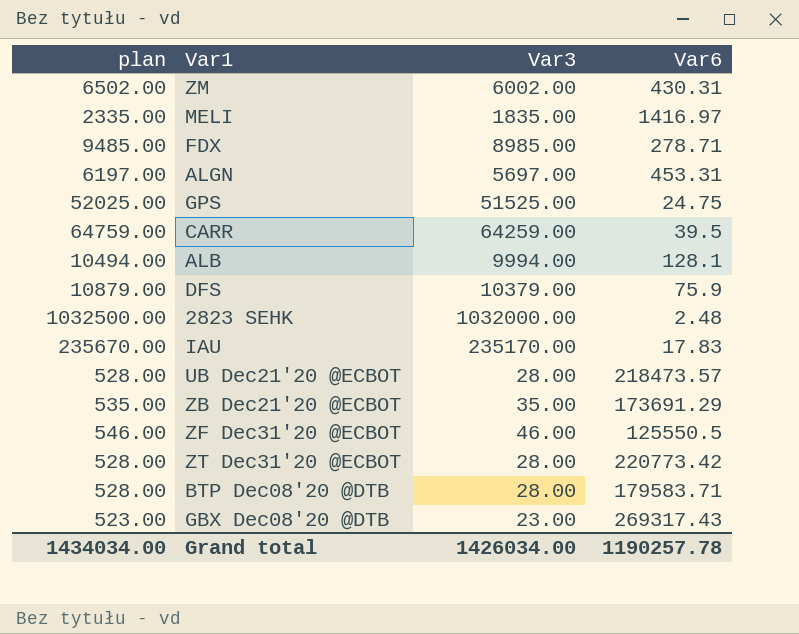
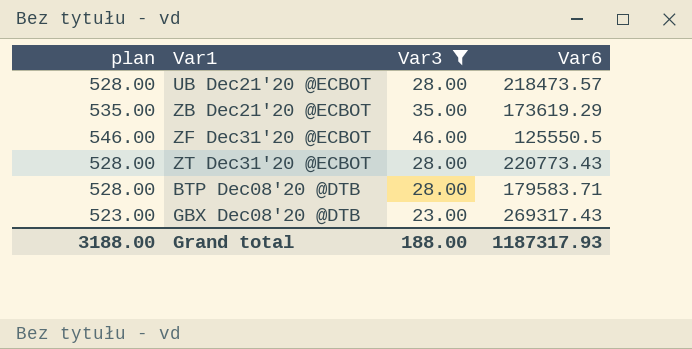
filter: none -> Var3 <= 46.00
ZB Dec21'20 @ECBOT | Var6: 173691.29 -> 173619.29
ZT Dec31'20 @ECBOT | Var6: 220773.42 -> 220773.43
Grand total | plan: 1434034.00 -> 3188.00
Grand total | Var3: 1426034.00 -> 188.00
Grand total | Var6: 1190257.78 -> 1187317.93

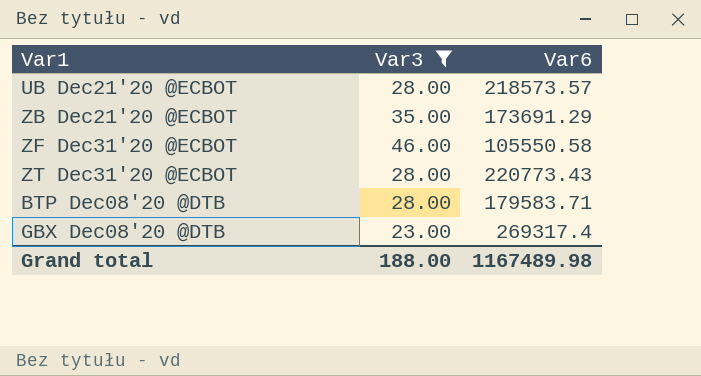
column plan | formula: [Var3] + 500 -> none
UB Dec21'20 @ECBOT | Var6: 218473.57 -> 218573.57
ZB Dec21'20 @ECBOT | Var6: 173619.29 -> 173691.29
ZF Dec31'20 @ECBOT | Var6: 125550.5 -> 105550.58
GBX Dec08'20 @DTB | Var6: 269317.43 -> 269317.4
Grand total | Var6: 1187317.93 -> 1167489.98

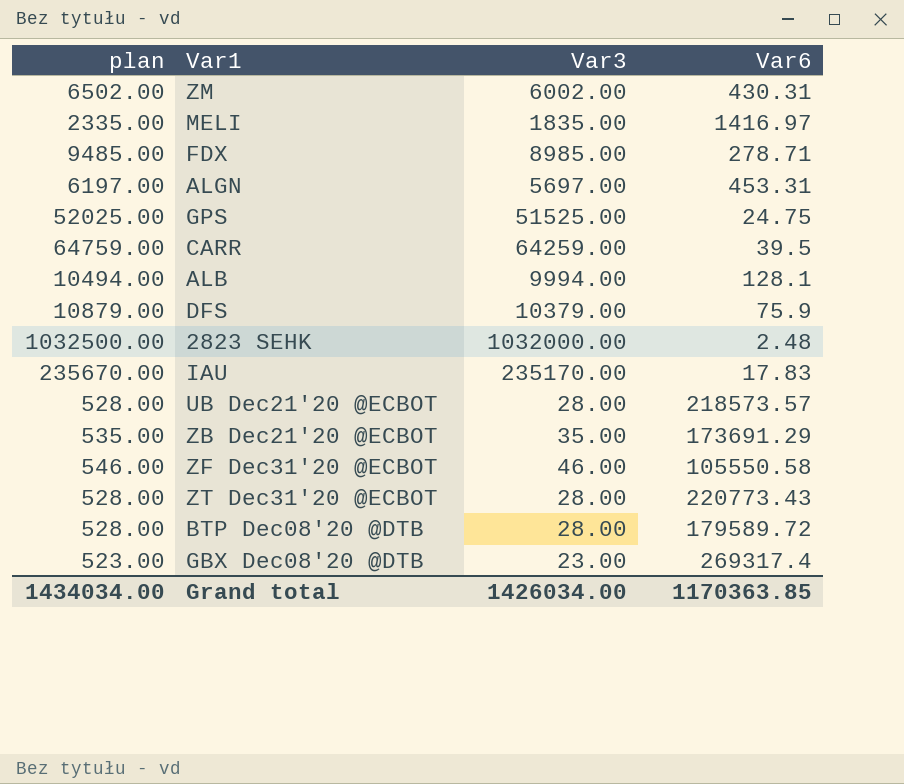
filter: Var3 <= 46.00 -> none
column plan | formula: none -> [Var3] + 500
BTP Dec08'20 @DTB | Var6: 179583.71 -> 179589.72
Grand total | Var3: 188.00 -> 1426034.00
Grand total | Var6: 1167489.98 -> 1170363.85

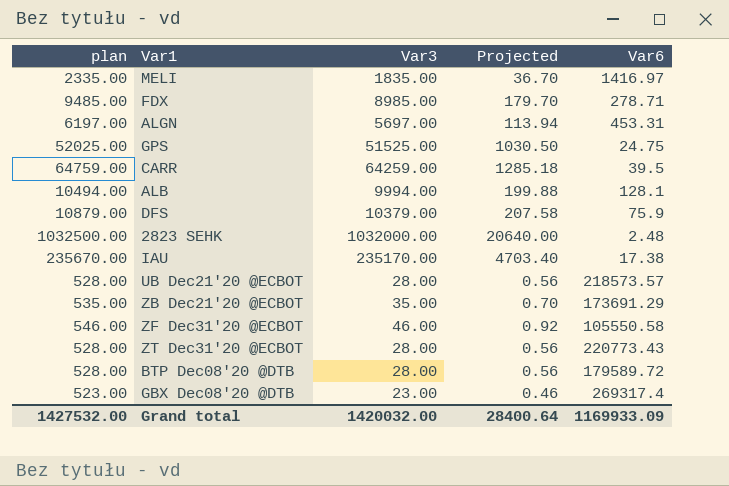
column Projected | formula: none -> [Var3] * 0.02
row ZM: 6502.00 | 6002.00 | 430.31 -> none
IAU | Var6: 17.83 -> 17.38
Grand total | plan: 1434034.00 -> 1427532.00
Grand total | Var3: 1426034.00 -> 1420032.00
Grand total | Var6: 1170363.85 -> 1169933.09

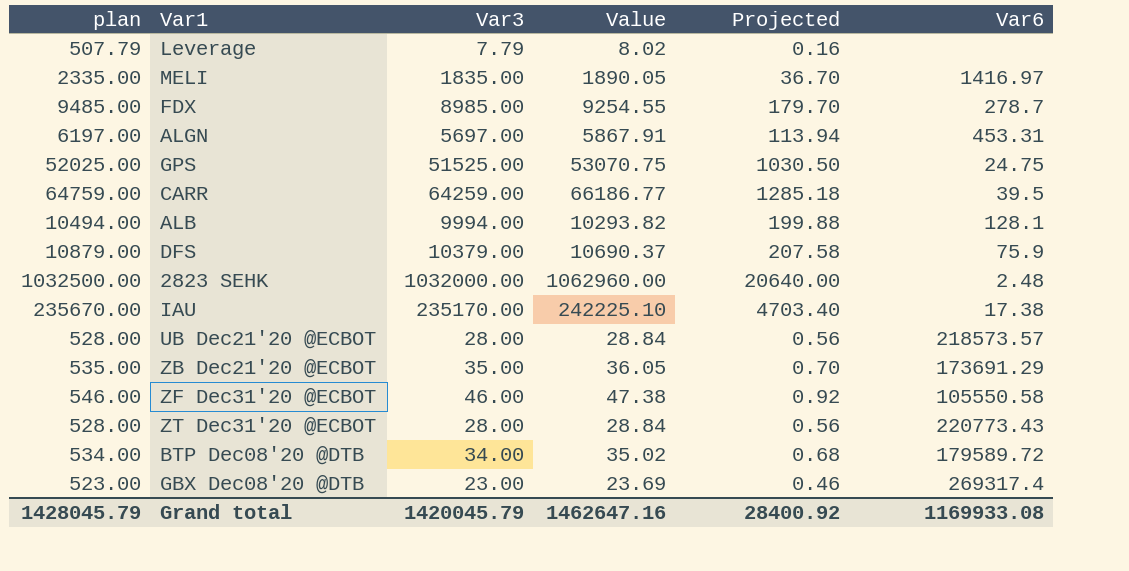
column Value | formula: none -> [Var3] * 1.03
row Leverage: none -> 507.79 | 7.79 | 8.02 | 0.16 | none
FDX | Var6: 278.71 -> 278.7
BTP Dec08'20 @DTB | plan: 528.00 -> 534.00
BTP Dec08'20 @DTB | Var3: 28.00 -> 34.00
BTP Dec08'20 @DTB | Projected: 0.56 -> 0.68
Grand total | plan: 1427532.00 -> 1428045.79
Grand total | Var3: 1420032.00 -> 1420045.79
Grand total | Projected: 28400.64 -> 28400.92
Grand total | Var6: 1169933.09 -> 1169933.08

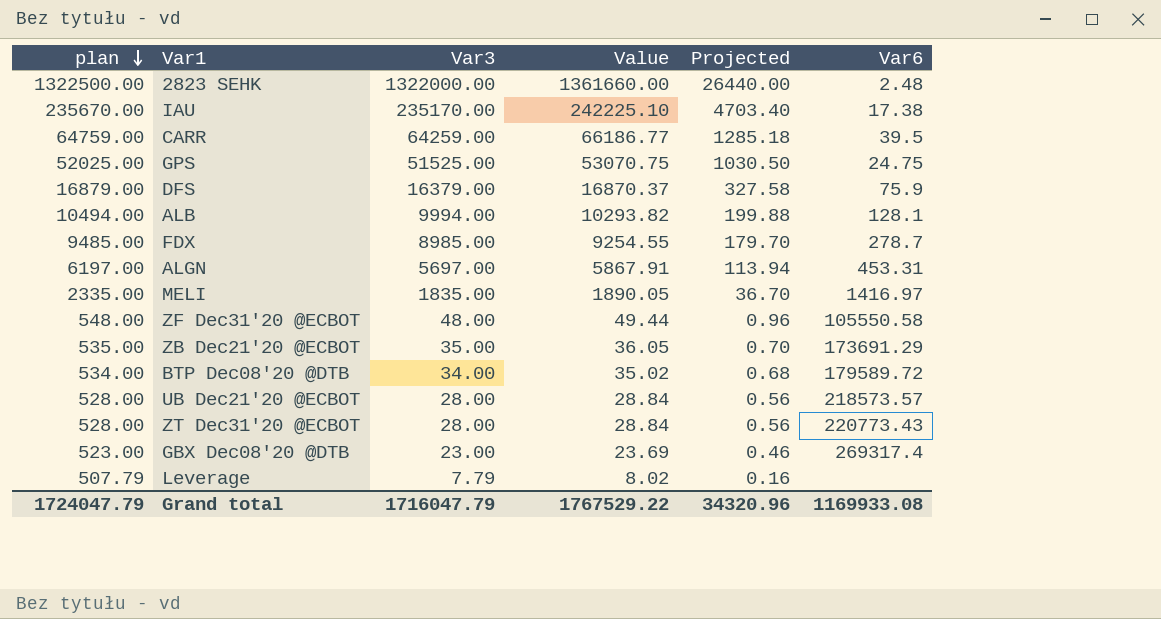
row order: none -> plan descending
2823 SEHK | plan: 1032500.00 -> 1322500.00
2823 SEHK | Var3: 1032000.00 -> 1322000.00
2823 SEHK | Value: 1062960.00 -> 1361660.00
2823 SEHK | Projected: 20640.00 -> 26440.00
DFS | plan: 10879.00 -> 16879.00
DFS | Var3: 10379.00 -> 16379.00
DFS | Value: 10690.37 -> 16870.37
DFS | Projected: 207.58 -> 327.58
ZF Dec31'20 @ECBOT | plan: 546.00 -> 548.00
ZF Dec31'20 @ECBOT | Var3: 46.00 -> 48.00
ZF Dec31'20 @ECBOT | Value: 47.38 -> 49.44
ZF Dec31'20 @ECBOT | Projected: 0.92 -> 0.96
Grand total | plan: 1428045.79 -> 1724047.79
Grand total | Var3: 1420045.79 -> 1716047.79
Grand total | Value: 1462647.16 -> 1767529.22
Grand total | Projected: 28400.92 -> 34320.96

